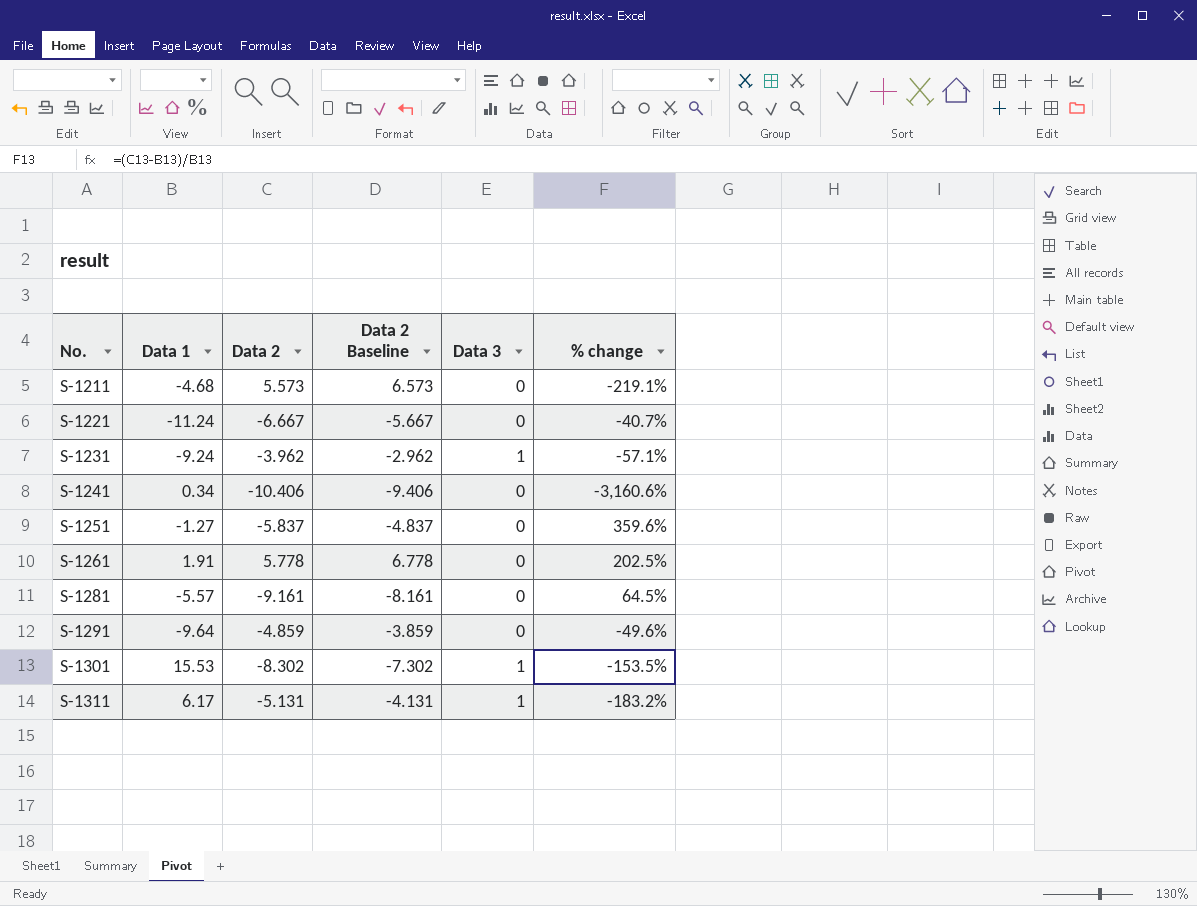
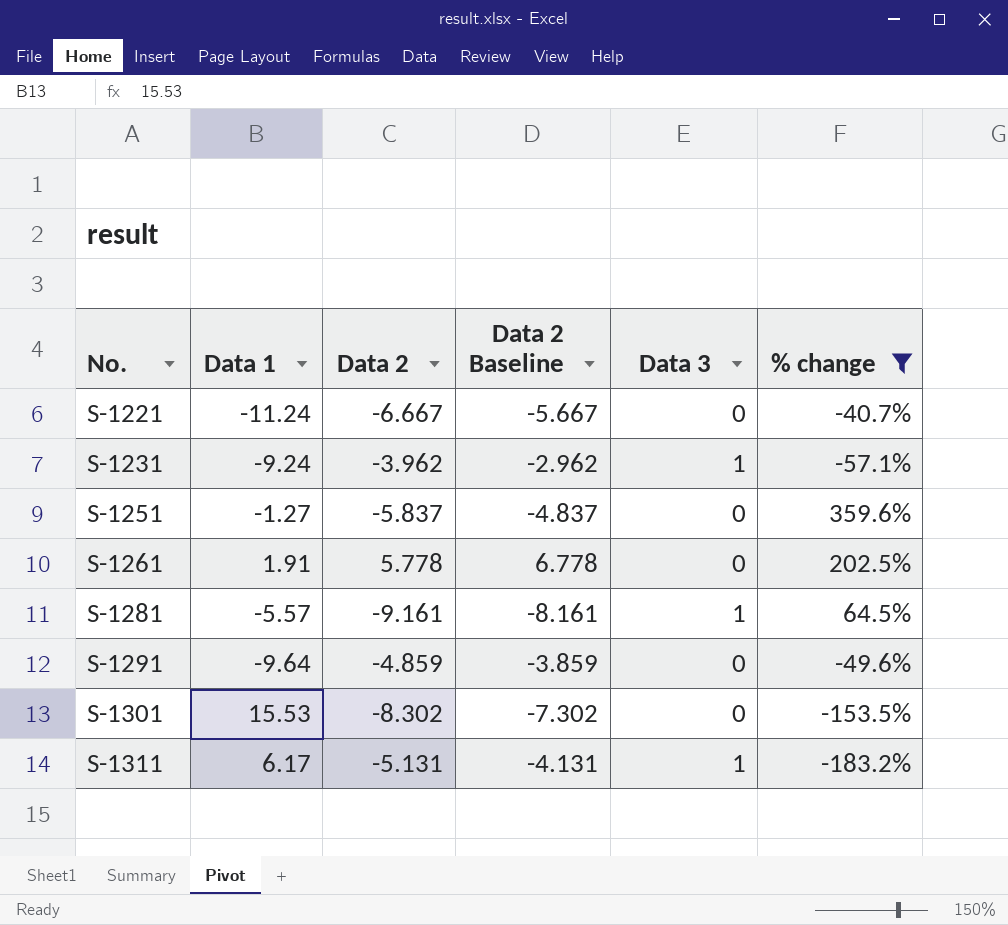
filter: none -> % change >= -183.2%
S-1281 | Data 3: 0 -> 1
S-1301 | Data 3: 1 -> 0

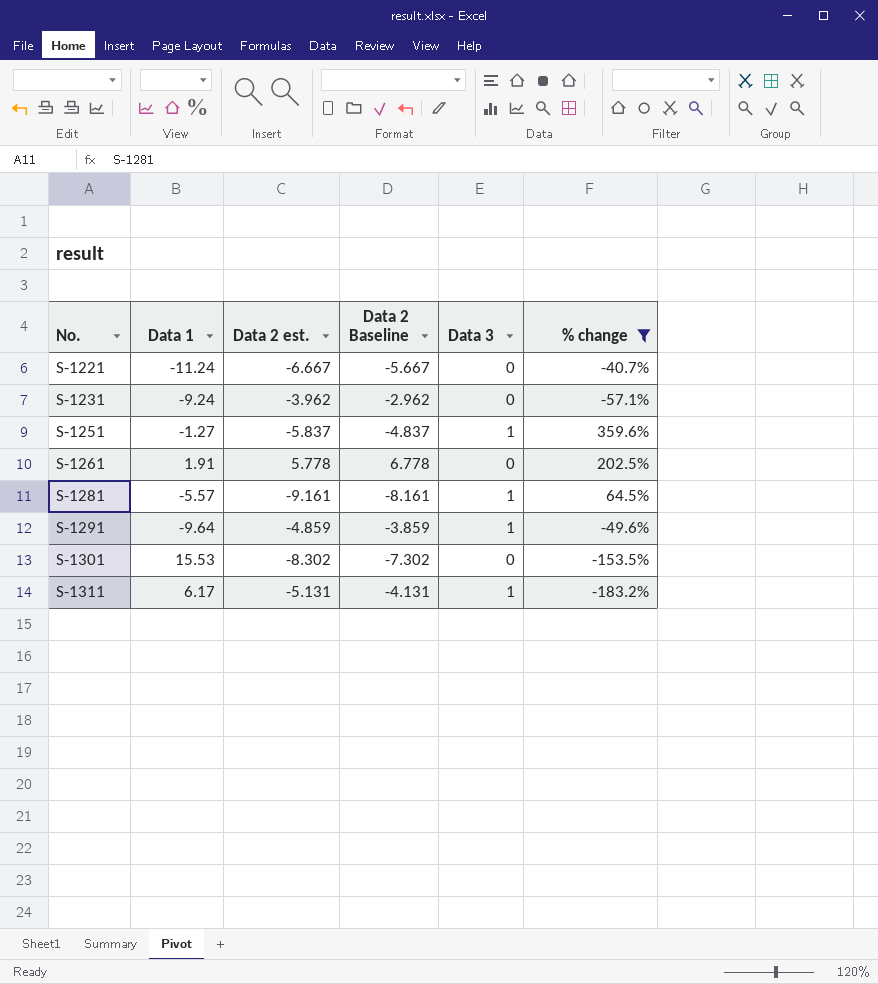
column name: Data 2 -> Data 2 est.
S-1231 | Data 3: 1 -> 0
S-1251 | Data 3: 0 -> 1
S-1291 | Data 3: 0 -> 1

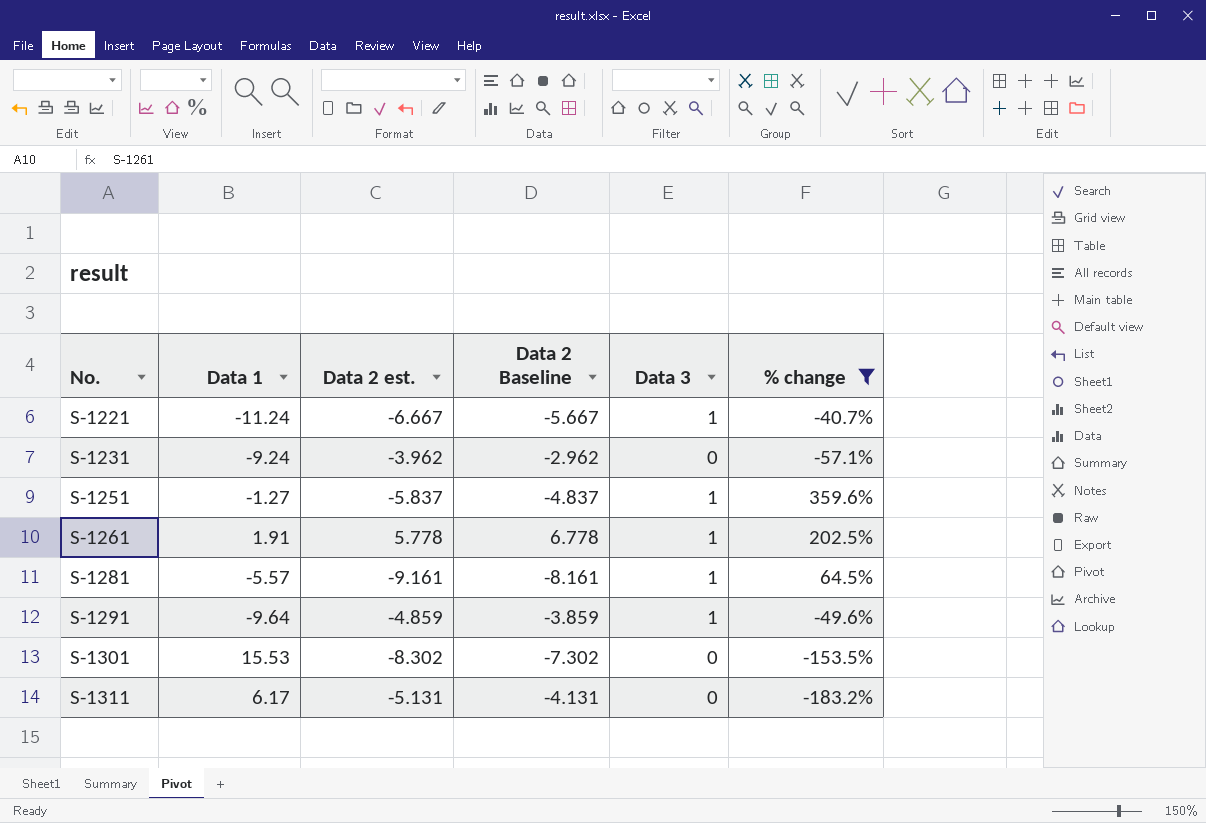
S-1221 | Data 3: 0 -> 1
S-1261 | Data 3: 0 -> 1
S-1311 | Data 3: 1 -> 0

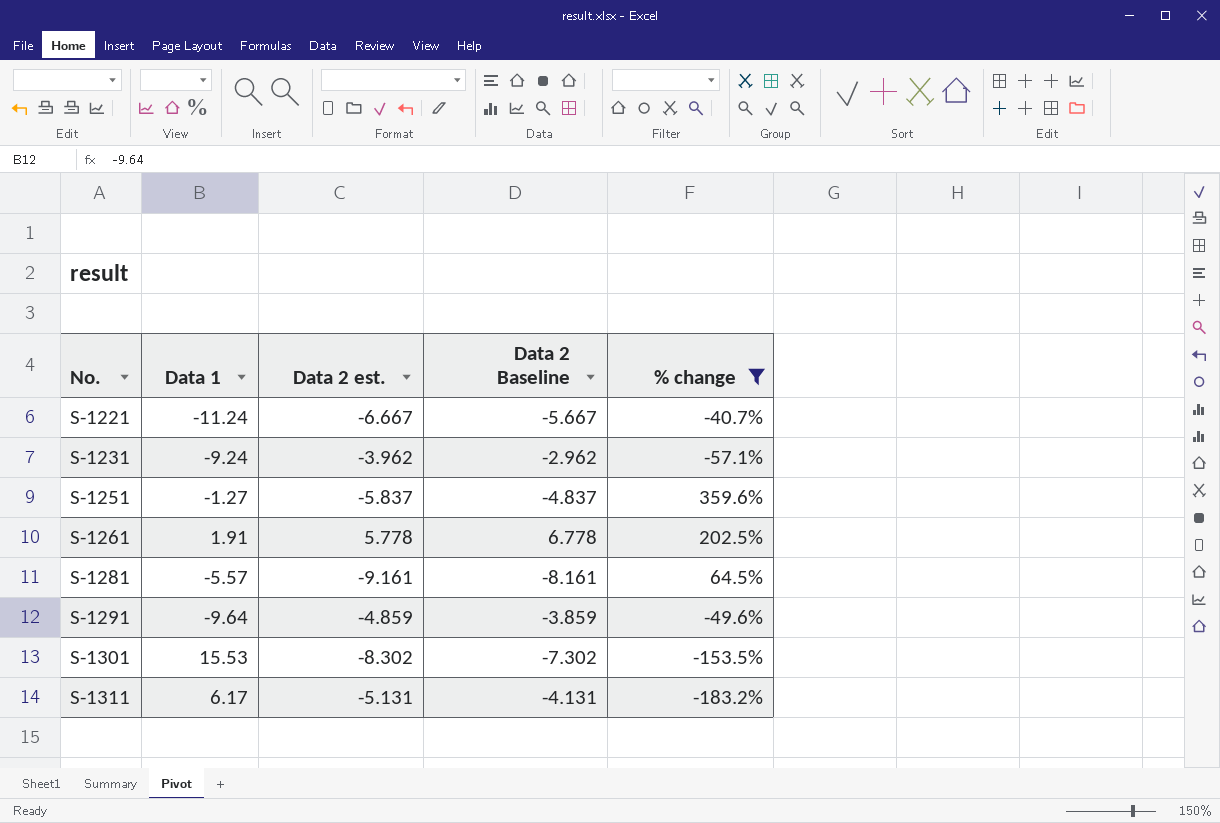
column Data 3 | position: 5 -> none

